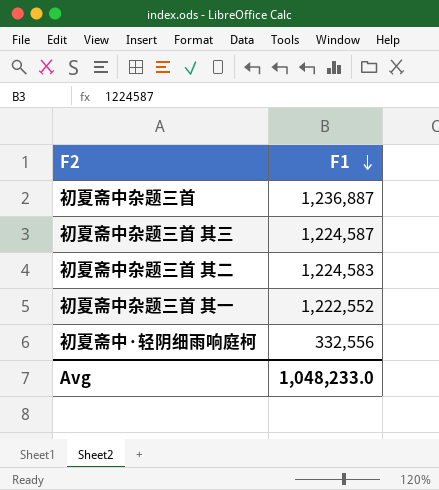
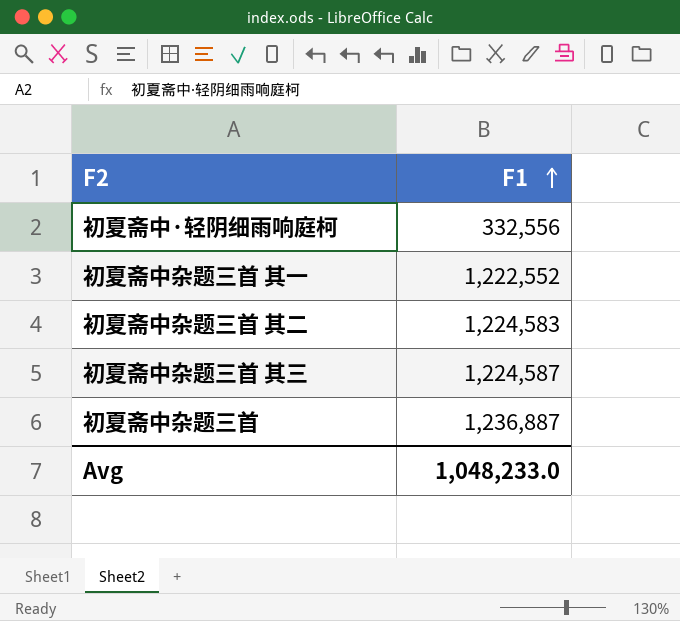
row order: F1 descending -> F1 ascending

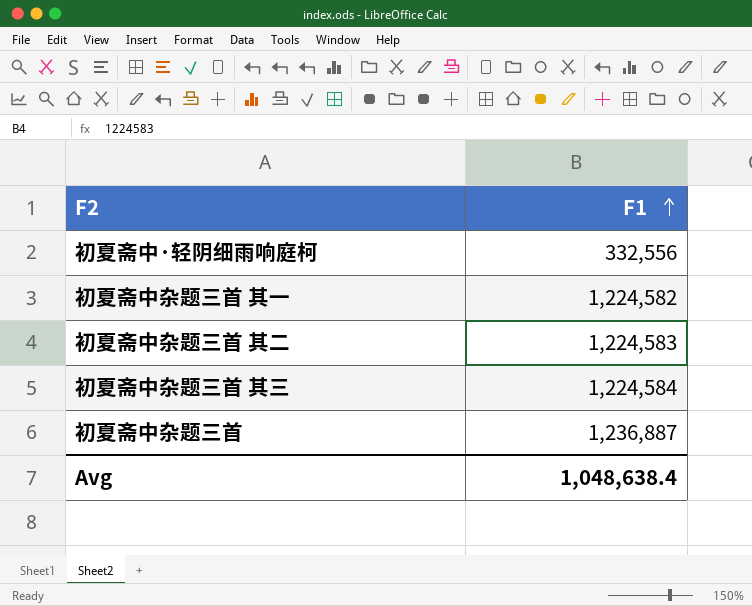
初夏斋中杂题三首 其一 | F1: 1,222,552 -> 1,224,582
初夏斋中杂题三首 其三 | F1: 1,224,587 -> 1,224,584
Avg | F1: 1,048,233.0 -> 1,048,638.4

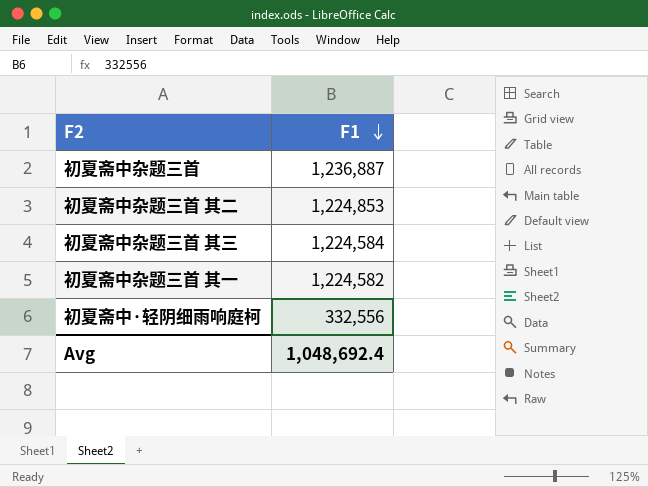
row order: F1 ascending -> F1 descending
初夏斋中杂题三首 其二 | F1: 1,224,583 -> 1,224,853
Avg | F1: 1,048,638.4 -> 1,048,692.4

